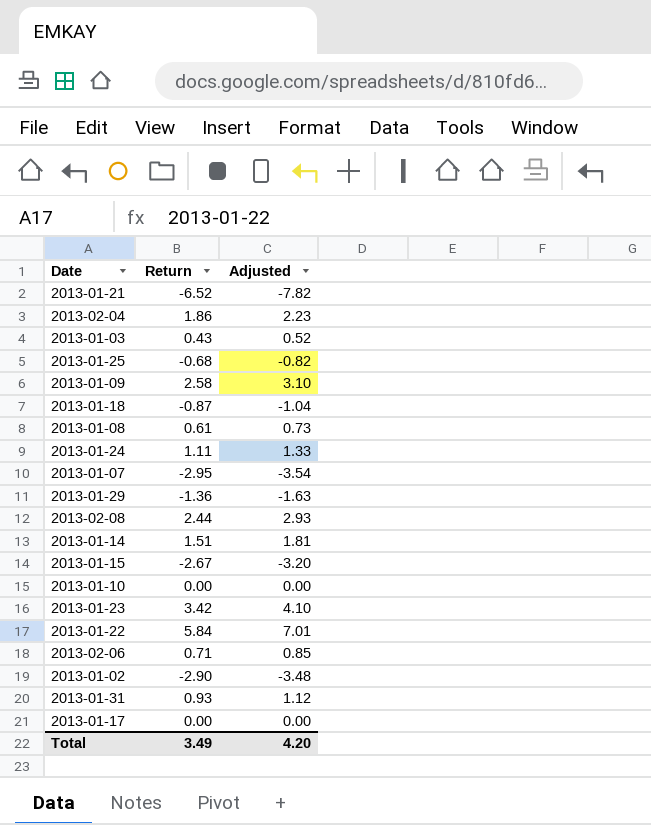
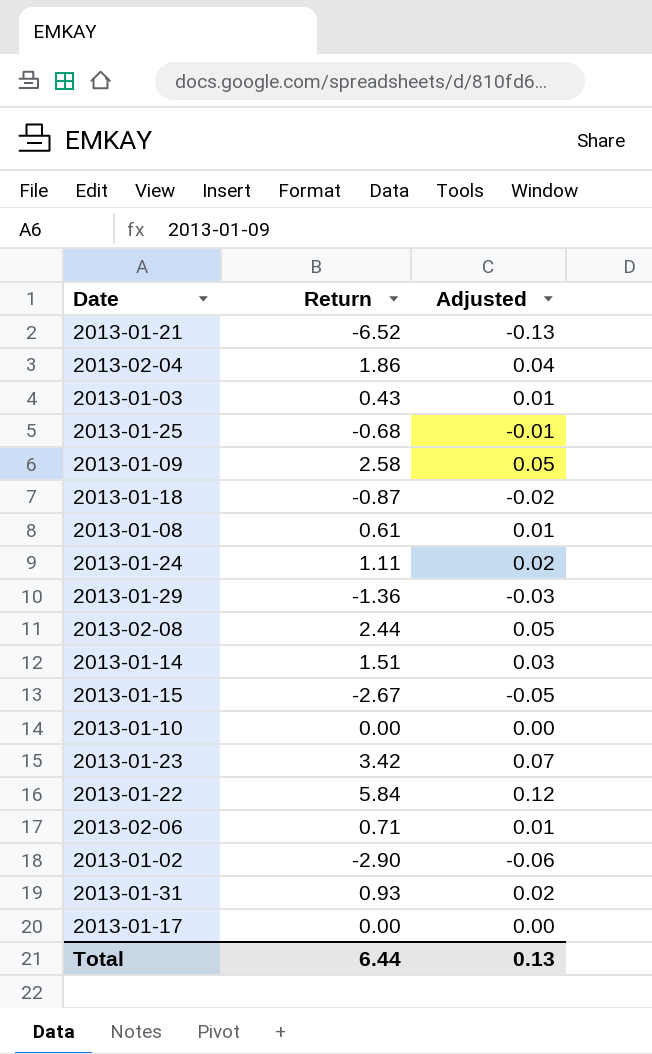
column Adjusted | formula: [Return] * 1.2 -> [Return] * 0.02
row 2013-01-07: -2.95 | -3.54 -> none
Total | Return: 3.49 -> 6.44
Total | Adjusted: 4.20 -> 0.13

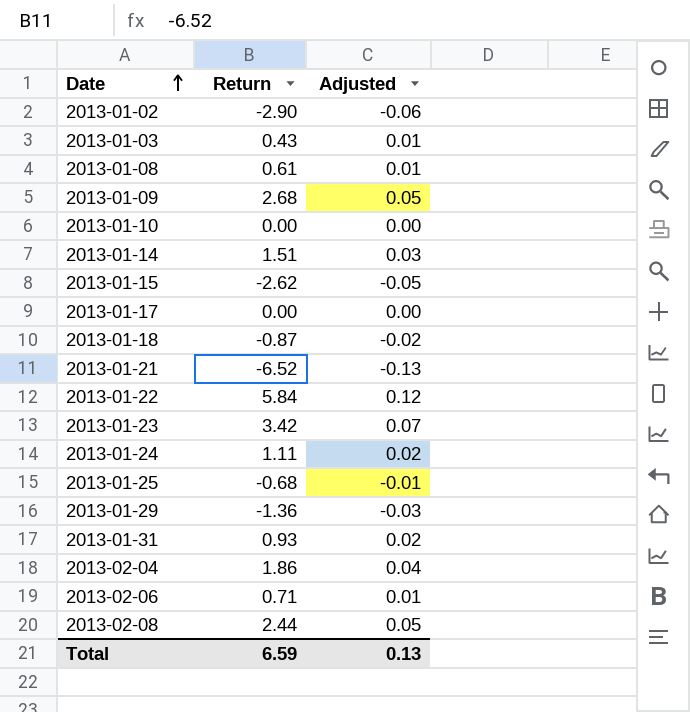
row order: none -> Date ascending
2013-01-09 | Return: 2.58 -> 2.68
2013-01-15 | Return: -2.67 -> -2.62
Total | Return: 6.44 -> 6.59

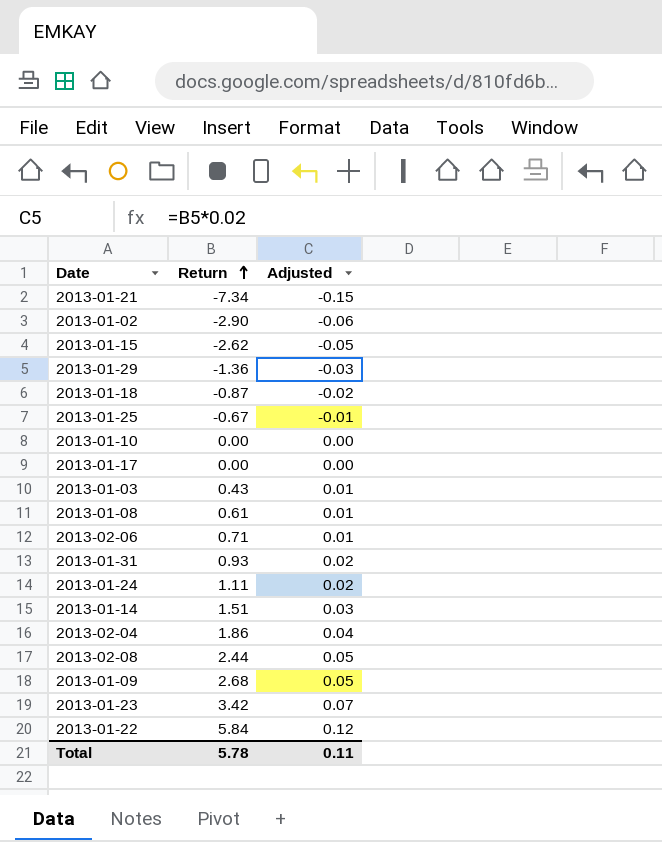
row order: Date ascending -> Return ascending
2013-01-21 | Return: -6.52 -> -7.34
2013-01-21 | Adjusted: -0.13 -> -0.15
2013-01-25 | Return: -0.68 -> -0.67
Total | Return: 6.59 -> 5.78
Total | Adjusted: 0.13 -> 0.11

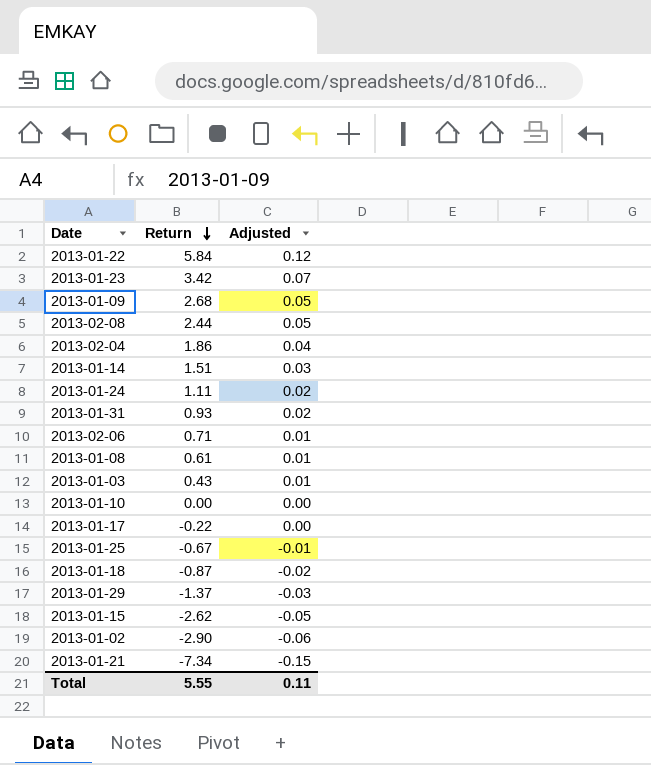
row order: Return ascending -> Return descending
2013-01-17 | Return: 0.00 -> -0.22
2013-01-29 | Return: -1.36 -> -1.37
Total | Return: 5.78 -> 5.55

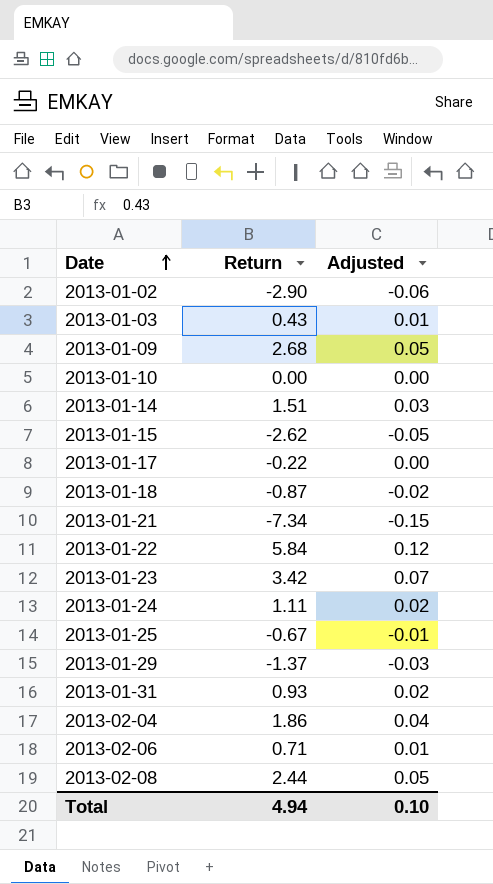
row order: Return descending -> Date ascending
row 2013-01-08: 0.61 | 0.01 -> none
Total | Return: 5.55 -> 4.94
Total | Adjusted: 0.11 -> 0.10

